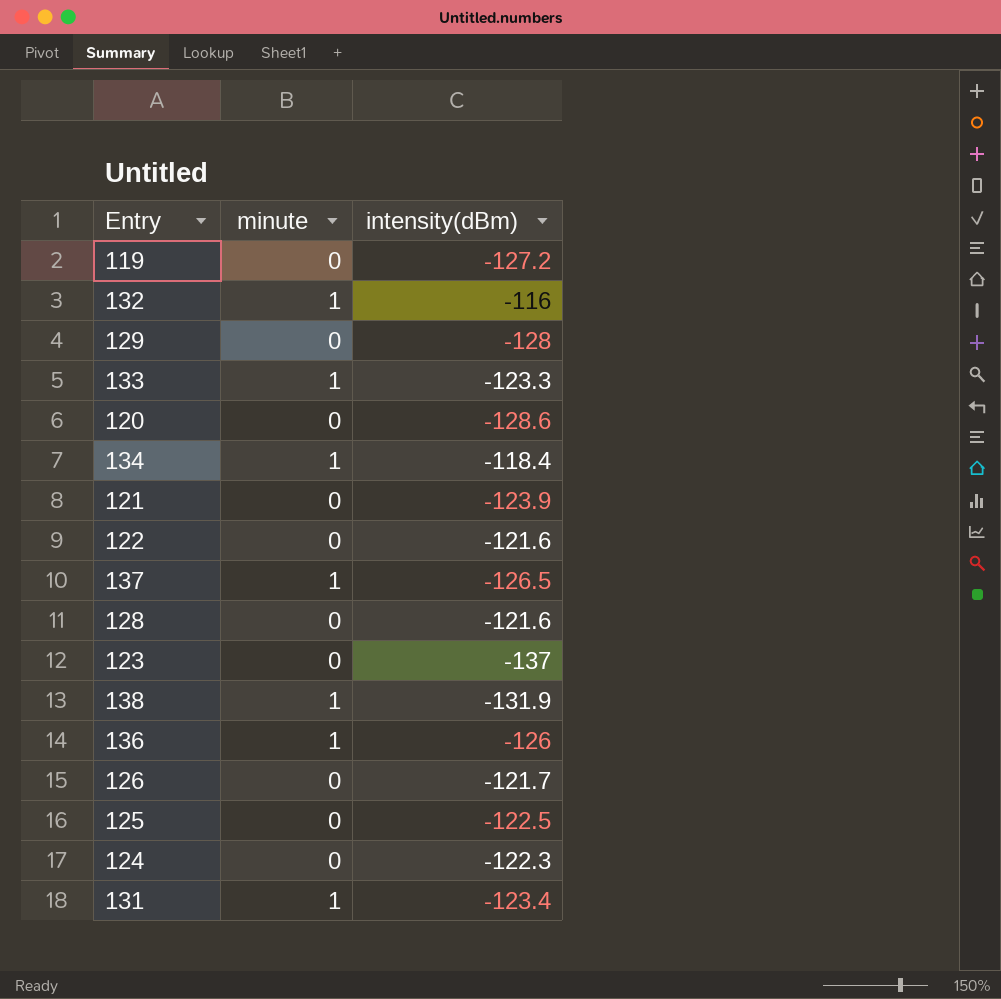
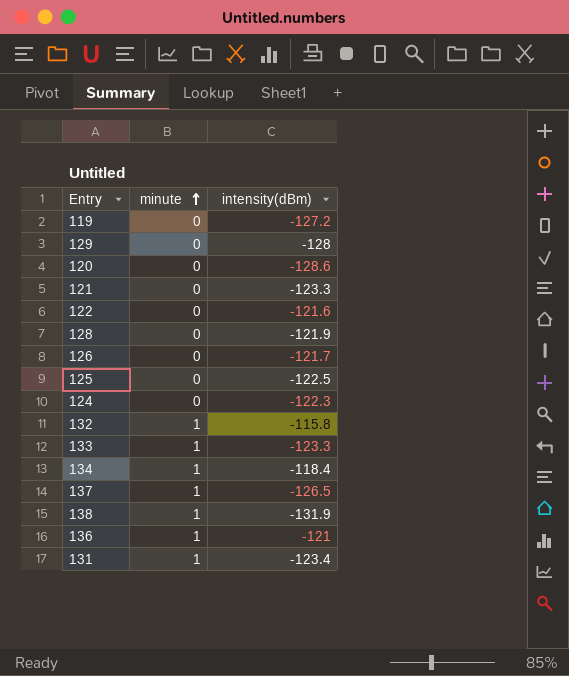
row order: none -> minute ascending
row 123: 0 | -137 -> none
121 | intensity(dBm): -123.9 -> -123.3
128 | intensity(dBm): -121.6 -> -121.9
132 | intensity(dBm): -116 -> -115.8
136 | intensity(dBm): -126 -> -121

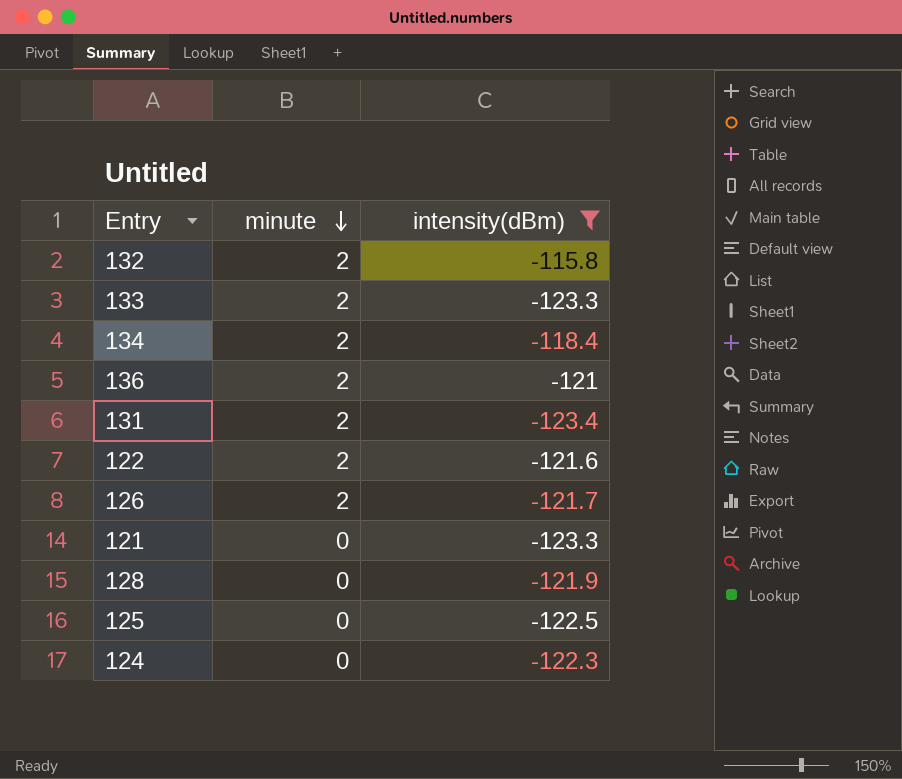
filter: none -> intensity(dBm) >= -123.4
row order: minute ascending -> minute descending
132 | minute: 1 -> 2
133 | minute: 1 -> 2
134 | minute: 1 -> 2
136 | minute: 1 -> 2
131 | minute: 1 -> 2
122 | minute: 0 -> 2
126 | minute: 0 -> 2

